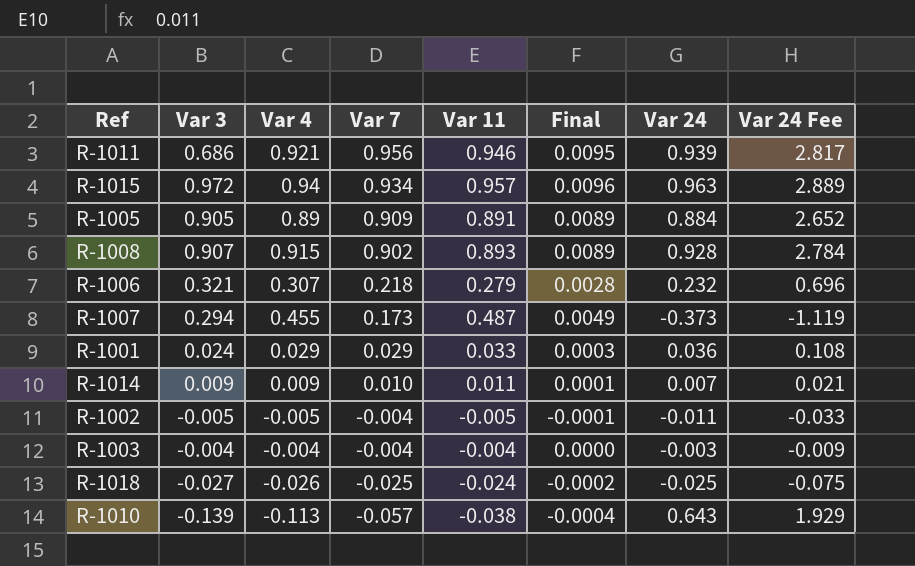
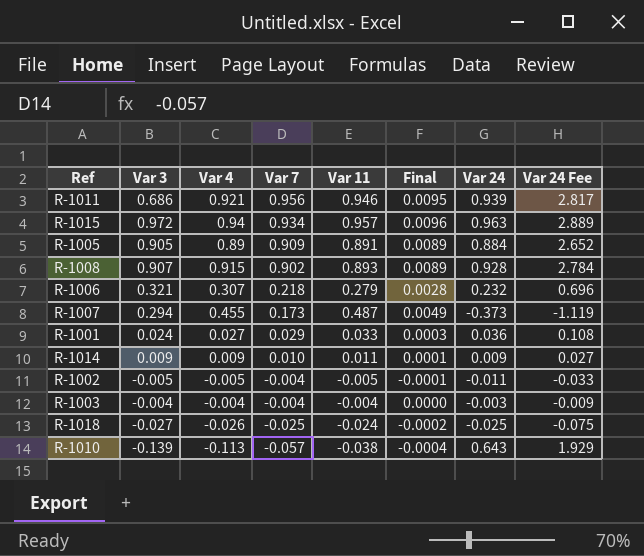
R-1001 | Var 4: 0.029 -> 0.027
R-1014 | Var 24: 0.007 -> 0.009
R-1014 | Var 24 Fee: 0.021 -> 0.027

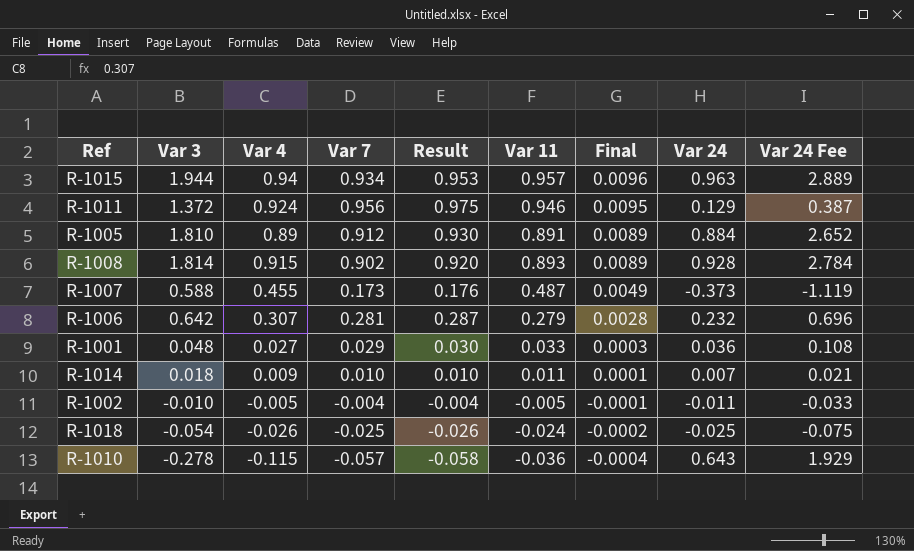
row order: Var 7 descending -> Final descending
column Result | formula: none -> [Var 7] * 1.02
row R-1003: -0.004 | -0.004 | -0.004 | -0.004 | 0.0000 | -0.003 | -0.009 -> none
R-1015 | Var 3: 0.972 -> 1.944
R-1011 | Var 3: 0.686 -> 1.372
R-1011 | Var 4: 0.921 -> 0.924
R-1011 | Var 24: 0.939 -> 0.129
R-1011 | Var 24 Fee: 2.817 -> 0.387
R-1005 | Var 3: 0.905 -> 1.810
R-1005 | Var 7: 0.909 -> 0.912
R-1008 | Var 3: 0.907 -> 1.814
R-1007 | Var 3: 0.294 -> 0.588
R-1006 | Var 3: 0.321 -> 0.642
R-1006 | Var 7: 0.218 -> 0.281
R-1001 | Var 3: 0.024 -> 0.048
R-1014 | Var 3: 0.009 -> 0.018
R-1014 | Var 24: 0.009 -> 0.007
R-1014 | Var 24 Fee: 0.027 -> 0.021
R-1002 | Var 3: -0.005 -> -0.010
R-1018 | Var 3: -0.027 -> -0.054
R-1010 | Var 3: -0.139 -> -0.278
R-1010 | Var 4: -0.113 -> -0.115
R-1010 | Var 11: -0.038 -> -0.036

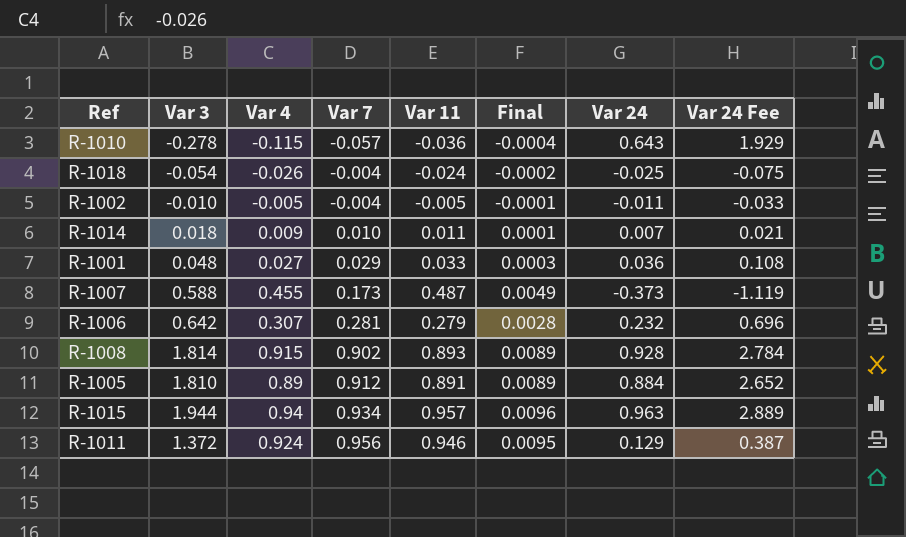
row order: Final descending -> Var 7 ascending
column Result | formula: [Var 7] * 1.02 -> none
R-1018 | Var 7: -0.025 -> -0.004

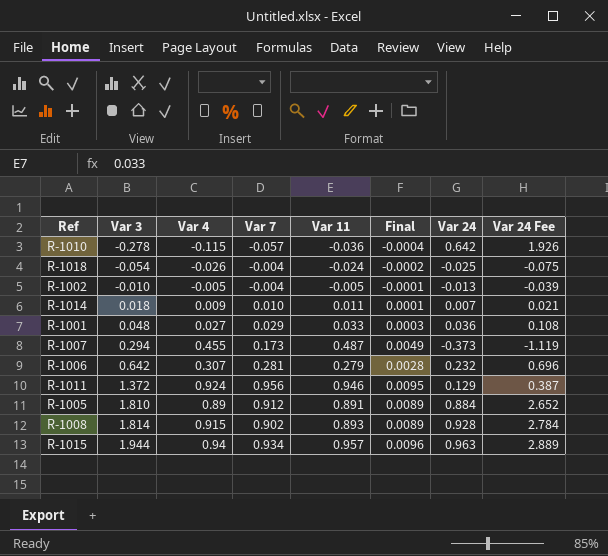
row order: Var 7 ascending -> Var 3 ascending
R-1010 | Var 24: 0.643 -> 0.642
R-1010 | Var 24 Fee: 1.929 -> 1.926
R-1002 | Var 24: -0.011 -> -0.013
R-1002 | Var 24 Fee: -0.033 -> -0.039
R-1007 | Var 3: 0.588 -> 0.294

